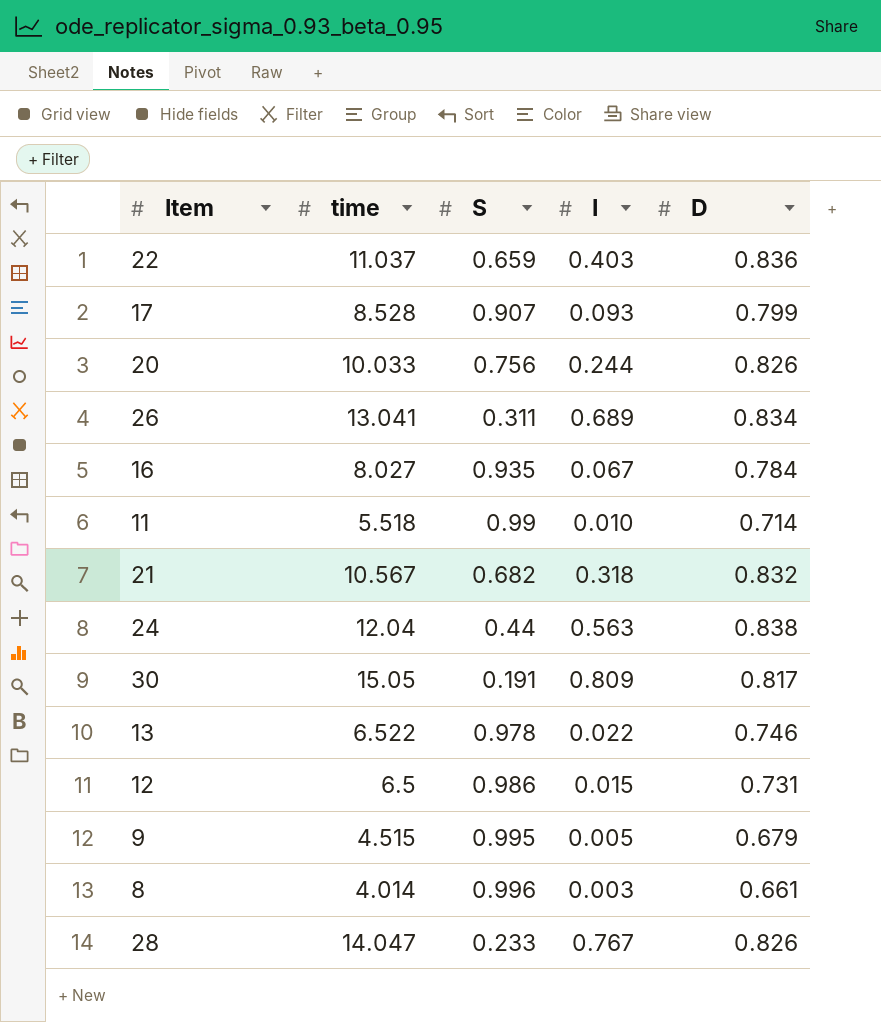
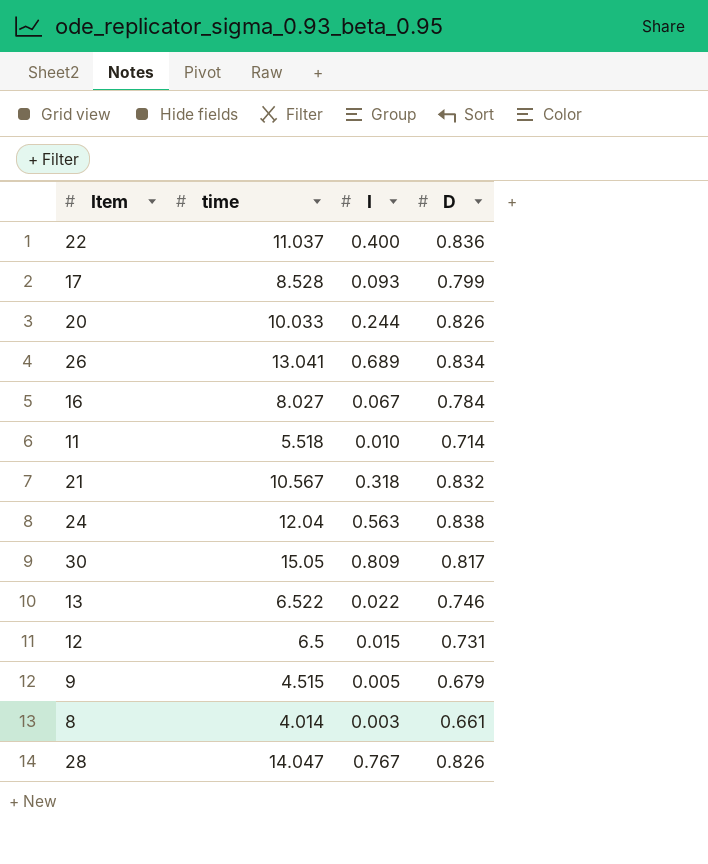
column S | position: 3 -> none
22 | I: 0.403 -> 0.400

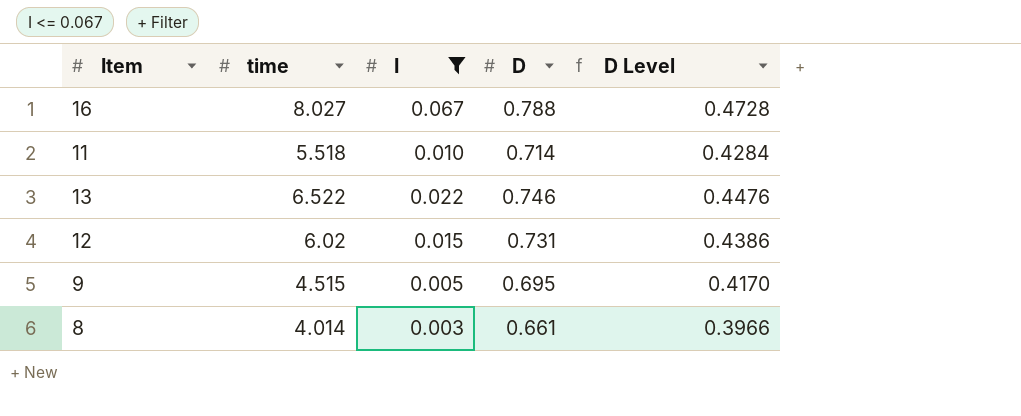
filter: none -> I <= 0.067
column D Level | formula: none -> [D] * 0.6
16 | D: 0.784 -> 0.788
12 | time: 6.5 -> 6.02
9 | D: 0.679 -> 0.695

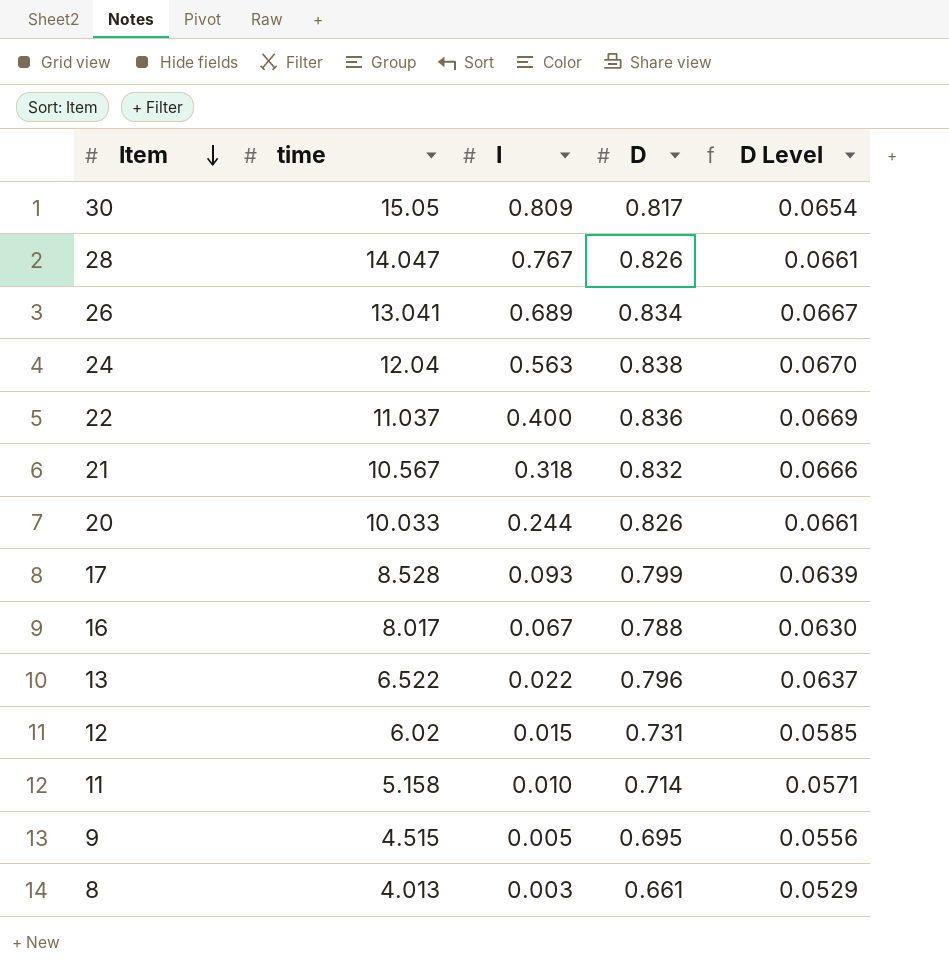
filter: I <= 0.067 -> none
row order: none -> Item descending
column D Level | formula: [D] * 0.6 -> [D] * 0.08
16 | time: 8.027 -> 8.017
13 | D: 0.746 -> 0.796
11 | time: 5.518 -> 5.158
8 | time: 4.014 -> 4.013

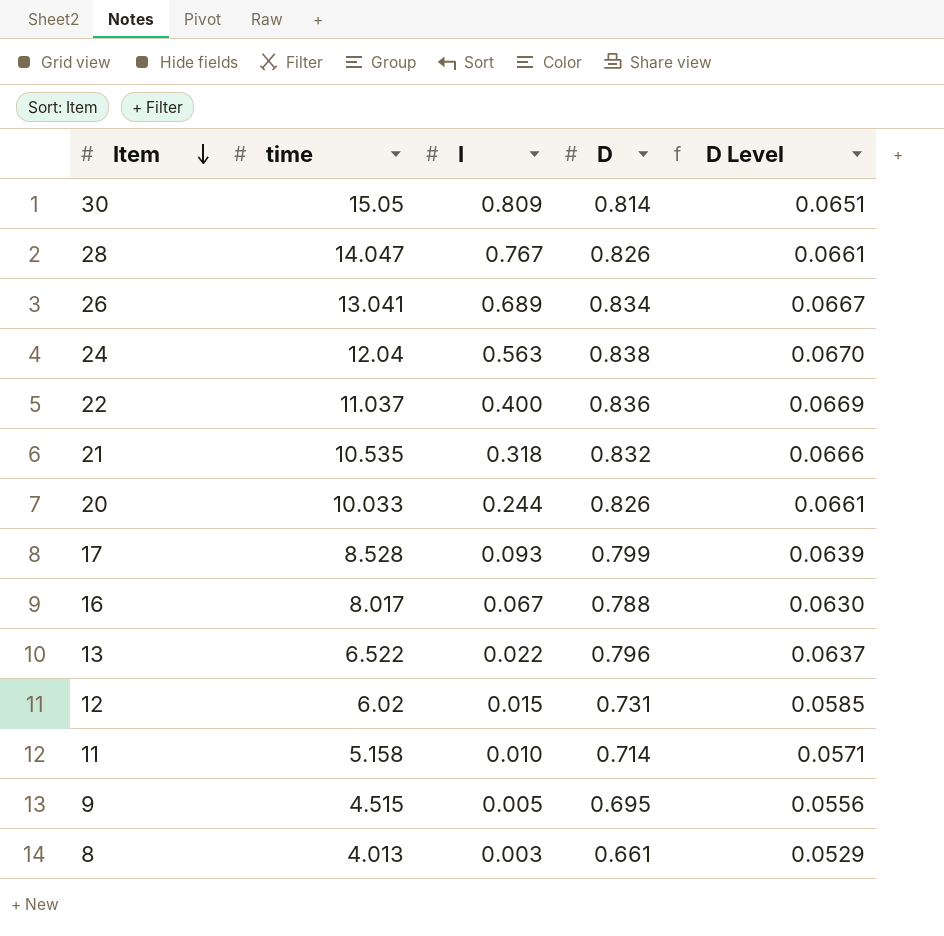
30 | D: 0.817 -> 0.814
30 | D Level: 0.0654 -> 0.0651
21 | time: 10.567 -> 10.535

